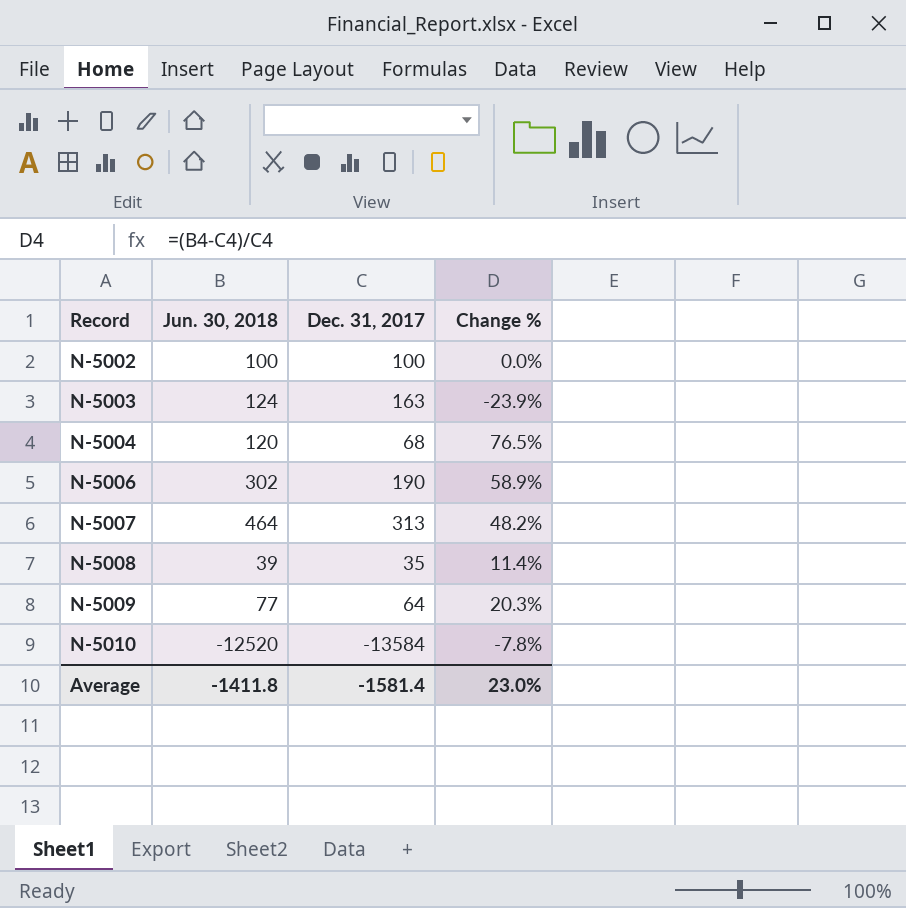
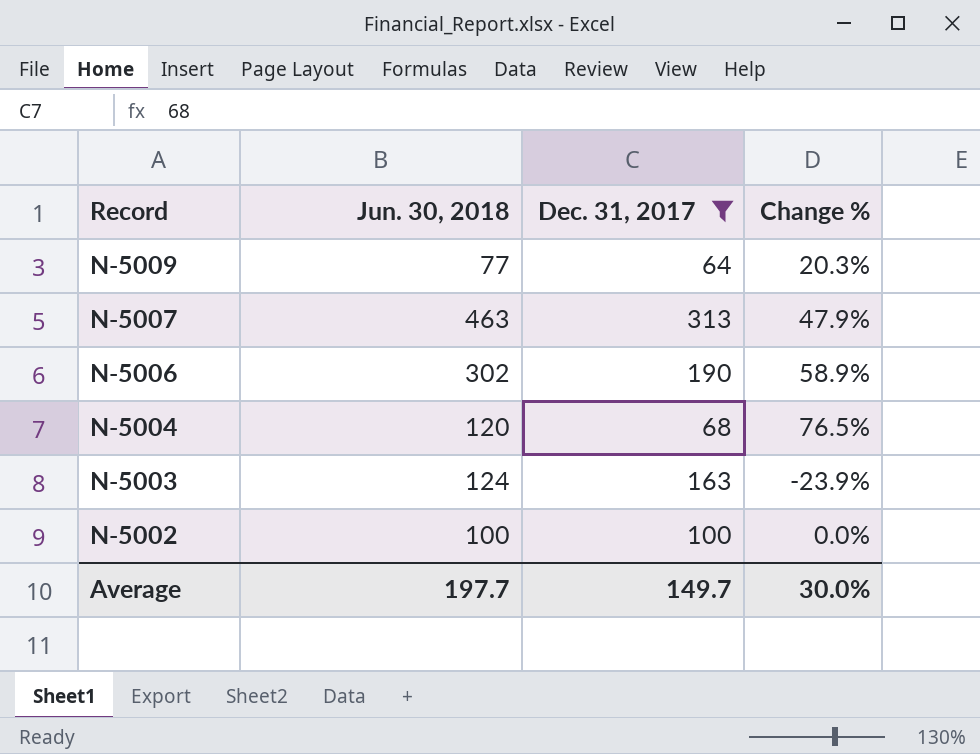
filter: none -> Dec. 31, 2017 >= 64
row order: Record ascending -> Record descending
N-5007 | Jun. 30, 2018: 464 -> 463
N-5007 | Change %: 48.2% -> 47.9%
Average | Jun. 30, 2018: -1411.8 -> 197.7
Average | Dec. 31, 2017: -1581.4 -> 149.7
Average | Change %: 23.0% -> 30.0%

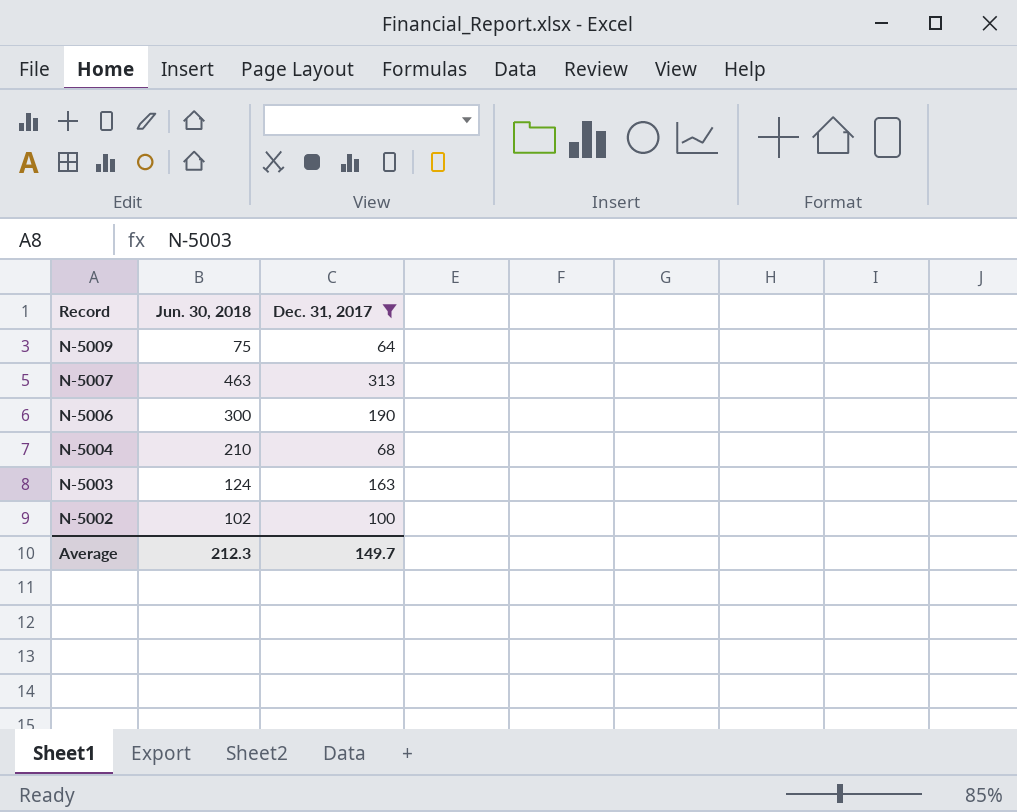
column Change % | formula: ([Jun. 30, 2018] - [Dec. 31, 2017]) / [Dec. 31, 2017] -> none
N-5009 | Jun. 30, 2018: 77 -> 75
N-5006 | Jun. 30, 2018: 302 -> 300
N-5004 | Jun. 30, 2018: 120 -> 210
N-5002 | Jun. 30, 2018: 100 -> 102
Average | Jun. 30, 2018: 197.7 -> 212.3

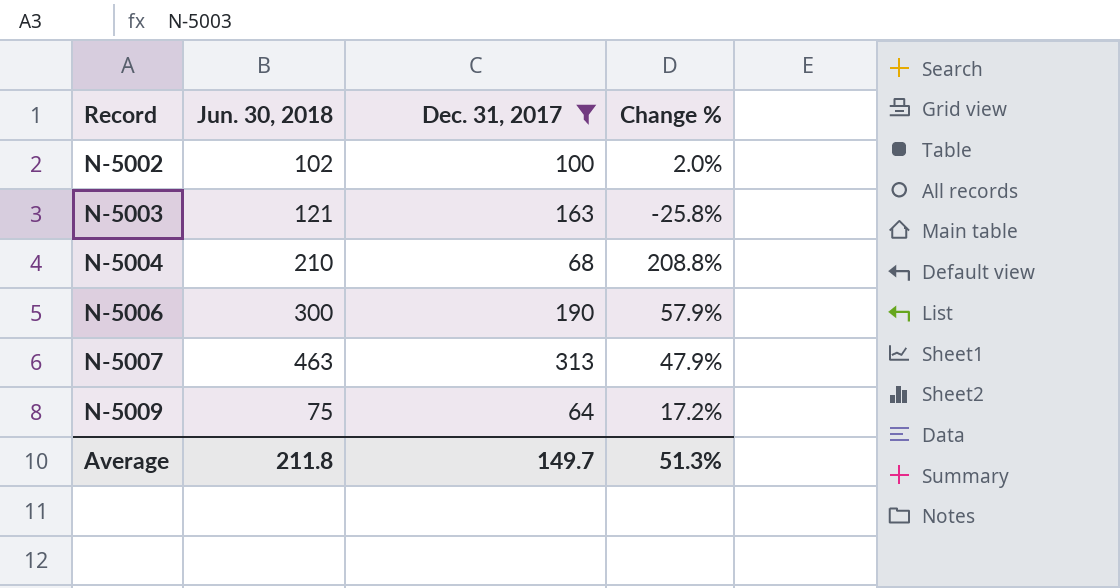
row order: Record descending -> Record ascending
column Change % | formula: none -> ([Jun. 30, 2018] - [Dec. 31, 2017]) / [Dec. 31, 2017]
N-5003 | Jun. 30, 2018: 124 -> 121
Average | Jun. 30, 2018: 212.3 -> 211.8

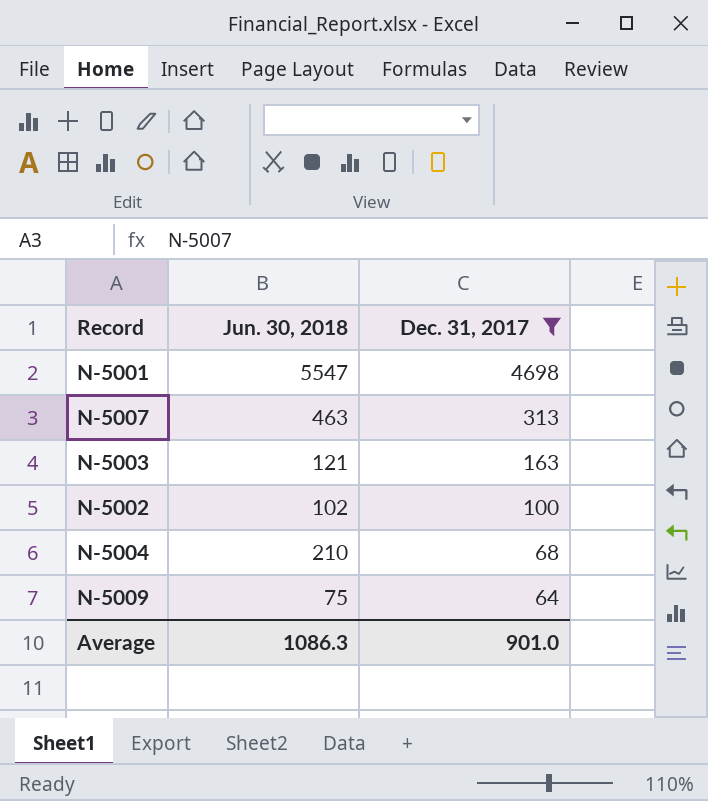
row order: Record ascending -> Dec. 31, 2017 descending
column Change % | formula: ([Jun. 30, 2018] - [Dec. 31, 2017]) / [Dec. 31, 2017] -> none
row N-5006: 300 | 190 | 57.9% -> none
row N-5001: none -> 5547 | 4698
Average | Jun. 30, 2018: 211.8 -> 1086.3
Average | Dec. 31, 2017: 149.7 -> 901.0

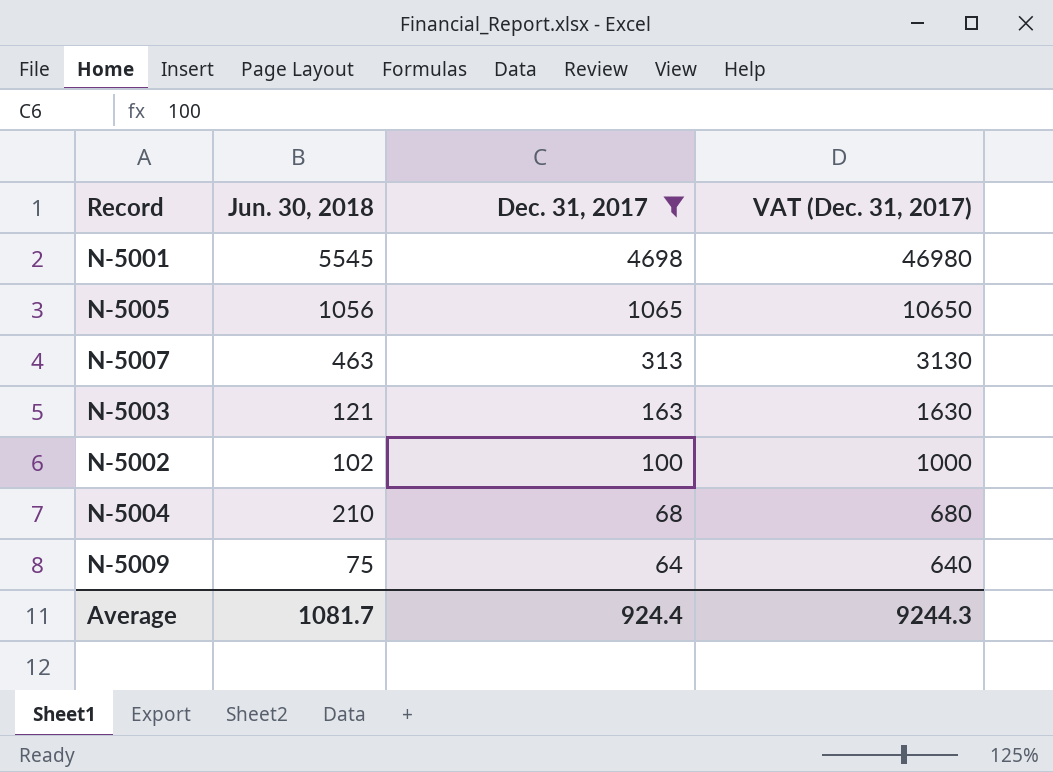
column VAT (Dec. 31, 2017) | formula: none -> [Dec. 31, 2017] * 10
N-5001 | Jun. 30, 2018: 5547 -> 5545
row N-5005: none -> 1056 | 1065 | 10650
Average | Jun. 30, 2018: 1086.3 -> 1081.7
Average | Dec. 31, 2017: 901.0 -> 924.4

